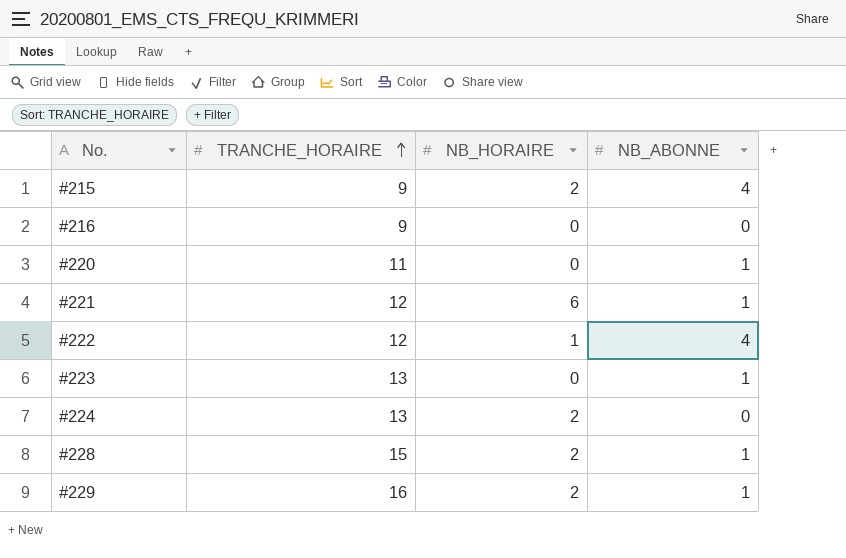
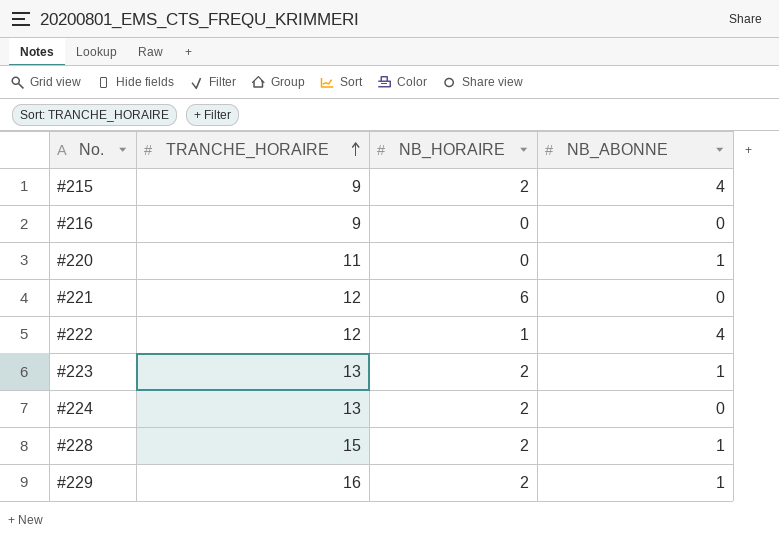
#221 | NB_ABONNE: 1 -> 0
#223 | NB_HORAIRE: 0 -> 2

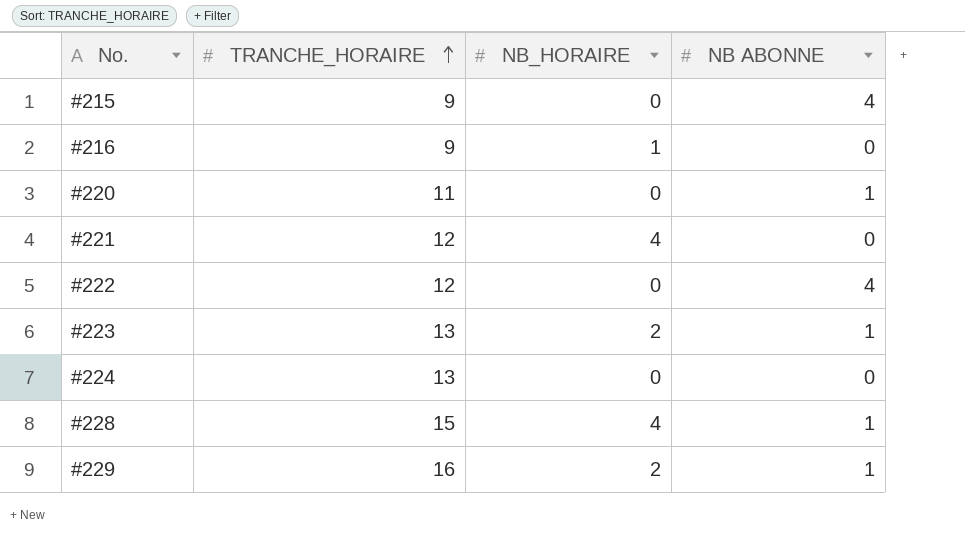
column name: NB_ABONNE -> NB ABONNE
#215 | NB_HORAIRE: 2 -> 0
#216 | NB_HORAIRE: 0 -> 1
#221 | NB_HORAIRE: 6 -> 4
#222 | NB_HORAIRE: 1 -> 0
#224 | NB_HORAIRE: 2 -> 0
#228 | NB_HORAIRE: 2 -> 4

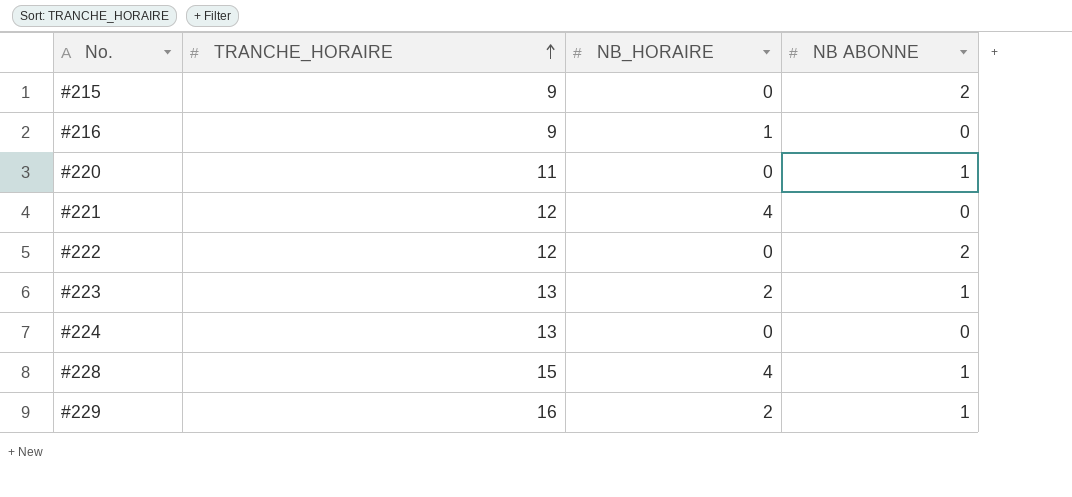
#215 | NB ABONNE: 4 -> 2
#222 | NB ABONNE: 4 -> 2

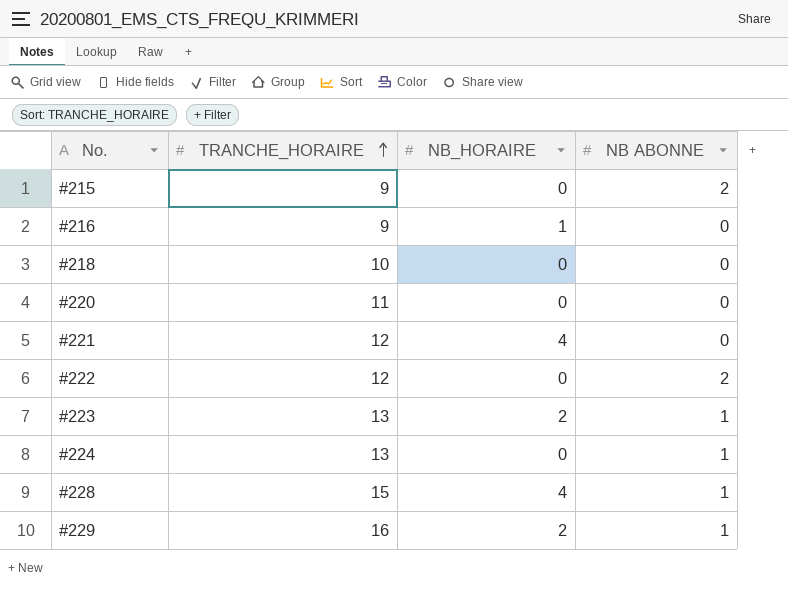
row #218: none -> 10 | 0 | 0
#220 | NB ABONNE: 1 -> 0
#224 | NB ABONNE: 0 -> 1

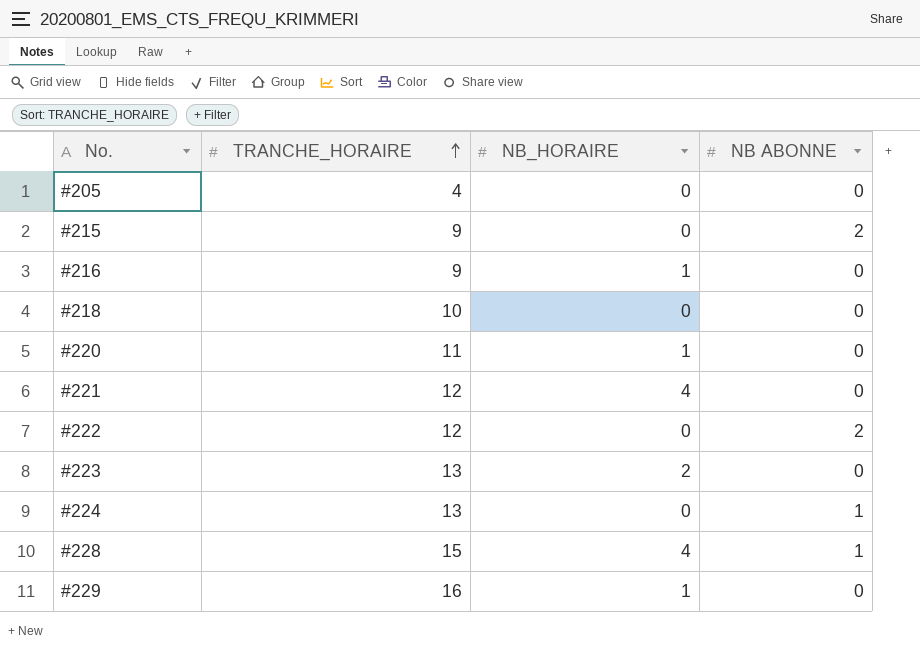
row #205: none -> 4 | 0 | 0
#220 | NB_HORAIRE: 0 -> 1
#223 | NB ABONNE: 1 -> 0
#229 | NB_HORAIRE: 2 -> 1
#229 | NB ABONNE: 1 -> 0

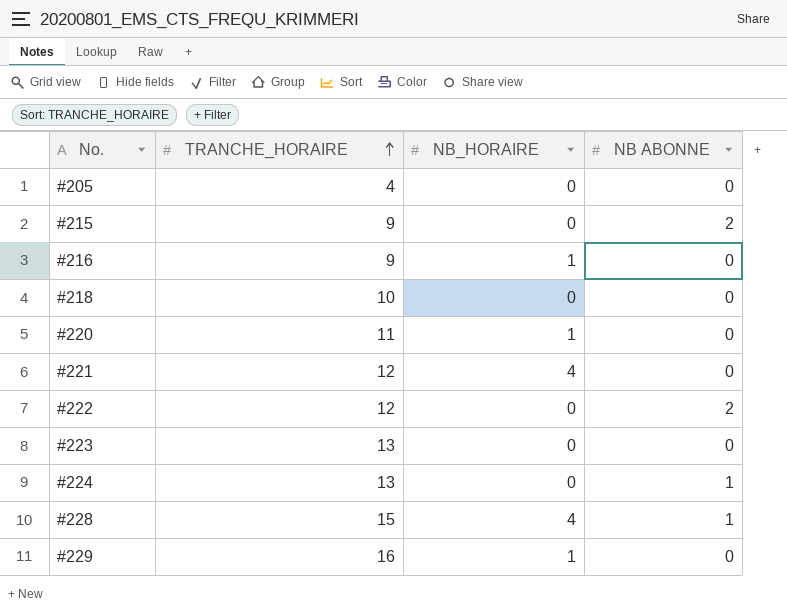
#223 | NB_HORAIRE: 2 -> 0

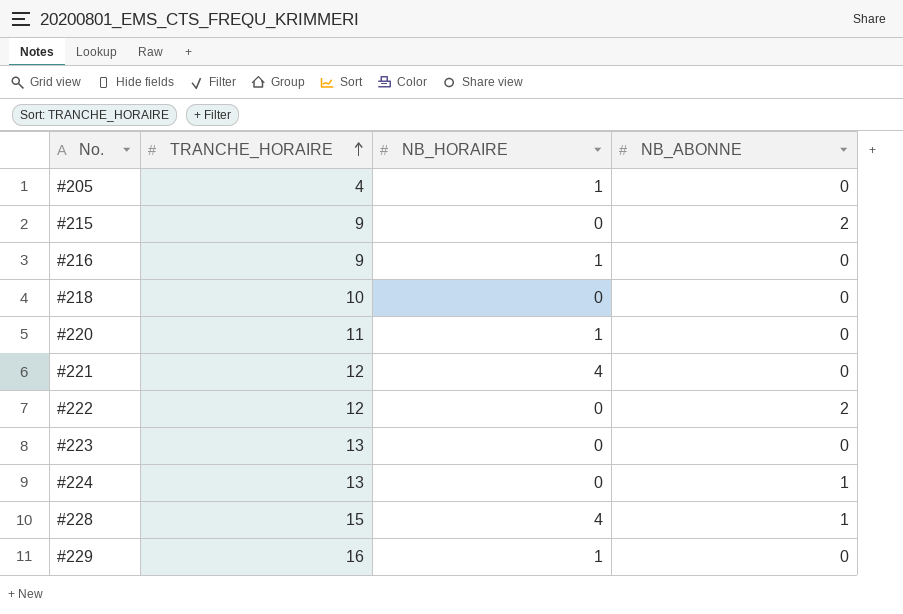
column name: NB ABONNE -> NB_ABONNE
#205 | NB_HORAIRE: 0 -> 1

